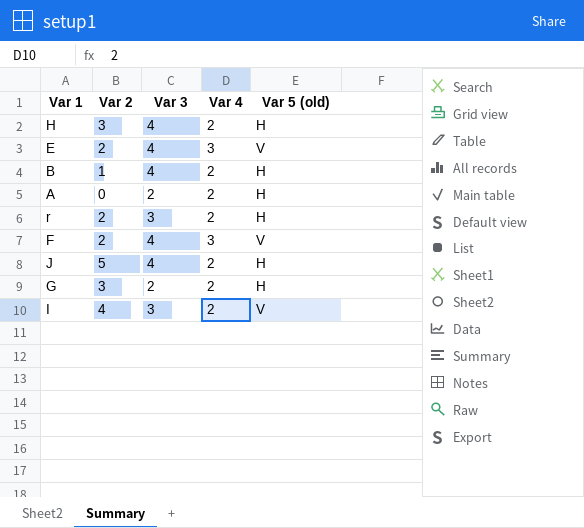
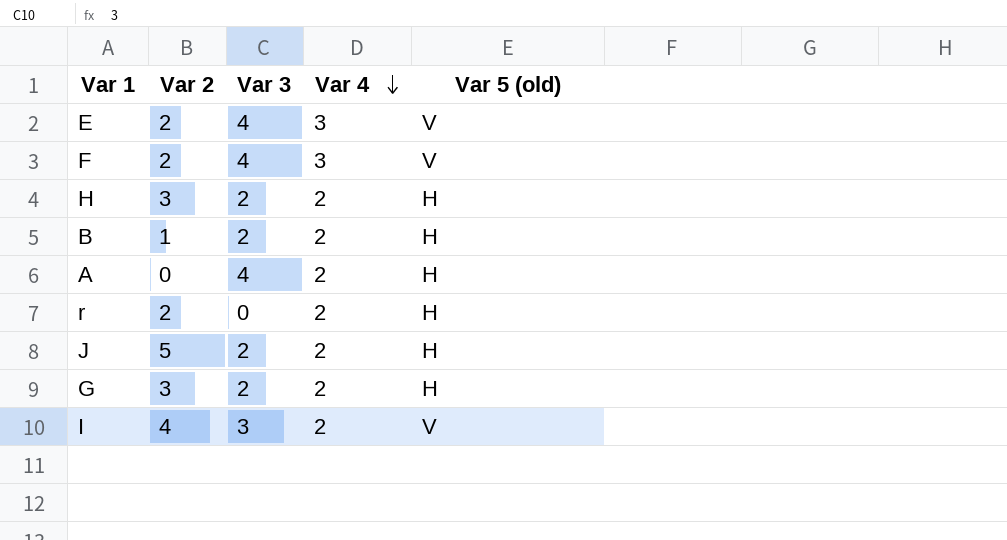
row order: none -> Var 4 descending
H | Var 3: 4 -> 2
B | Var 3: 4 -> 2
A | Var 3: 2 -> 4
r | Var 3: 3 -> 0
J | Var 3: 4 -> 2

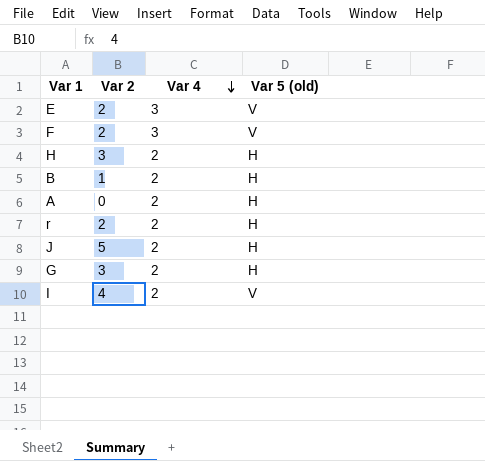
column Var 3 | position: 3 -> none

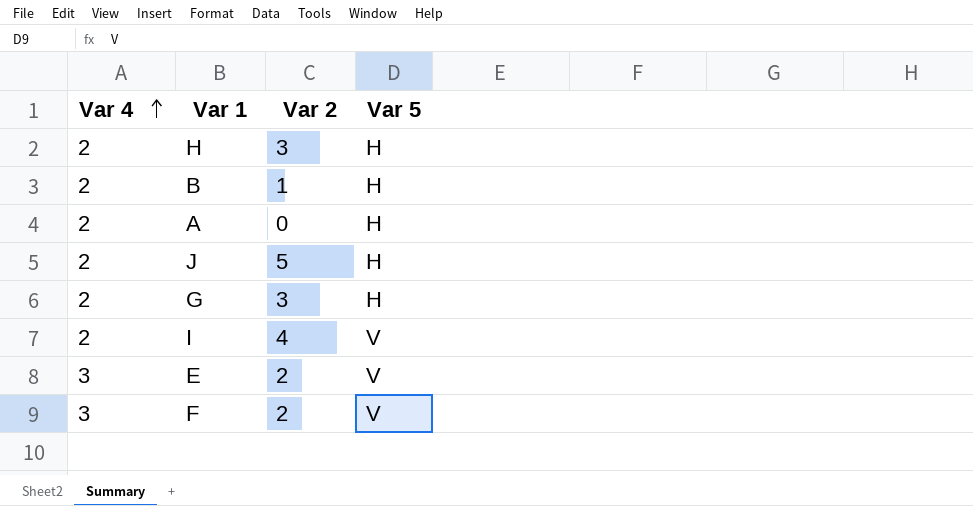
row order: Var 4 descending -> Var 4 ascending
column Var 4 | position: 3 -> 1
column name: Var 5 (old) -> Var 5
row r: 2 | 2 | H -> none

